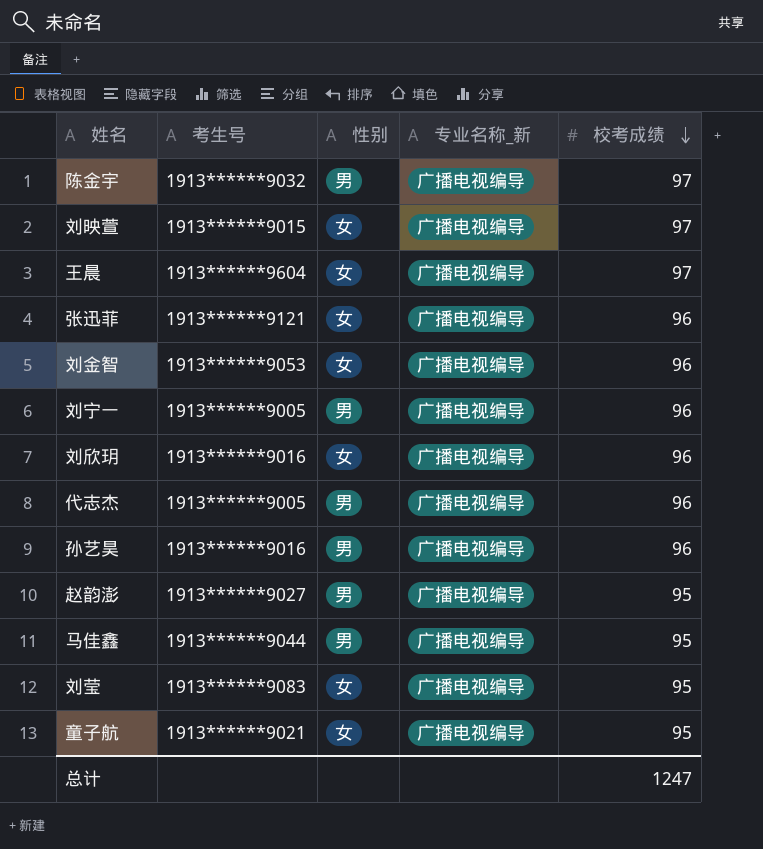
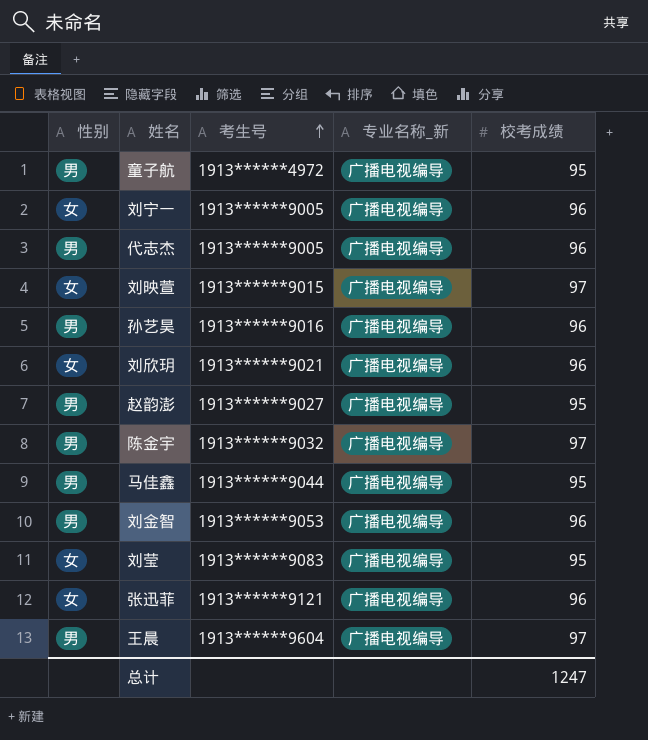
row order: 校考成绩 descending -> 考生号 ascending
column 性别 | position: 3 -> 1
童子航 | 性别: 女 -> 男
童子航 | 考生号: 1913******9021 -> 1913******4972
刘宁一 | 性别: 男 -> 女
刘欣玥 | 考生号: 1913******9016 -> 1913******9021
刘金智 | 性别: 女 -> 男
王晨 | 性别: 女 -> 男

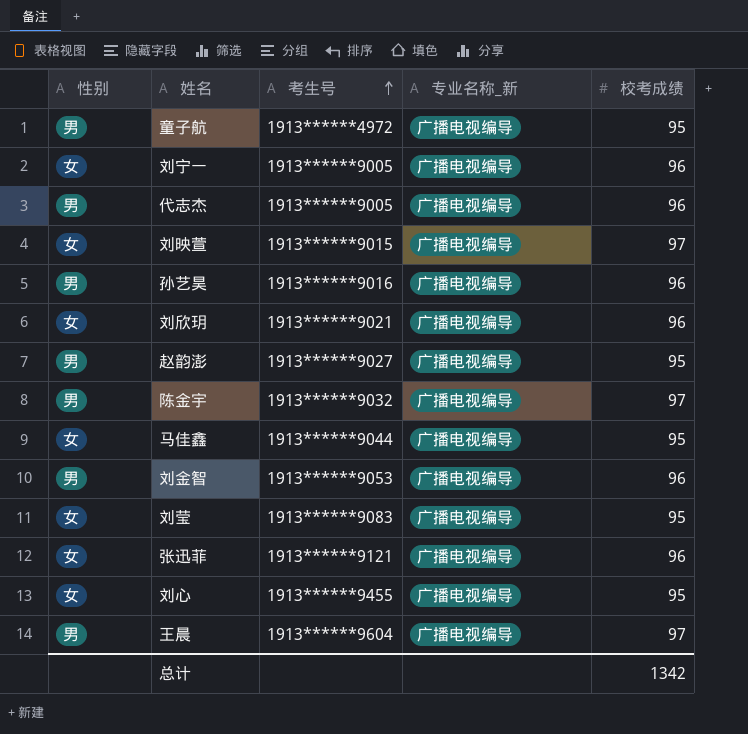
马佳鑫 | 性别: 男 -> 女
row 刘心: none -> 女 | 1913******9455 | 广播电视编导 | 95
总计 | 校考成绩: 1247 -> 1342

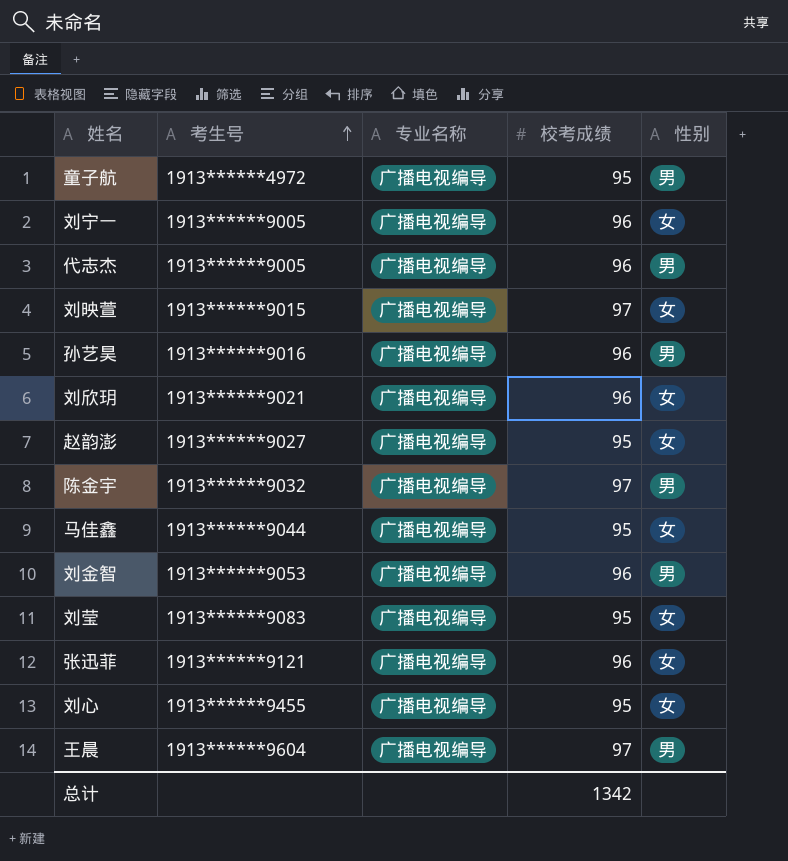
column name: 专业名称_新 -> 专业名称
column 性别 | position: 1 -> 5
赵韵澎 | 性别: 男 -> 女

